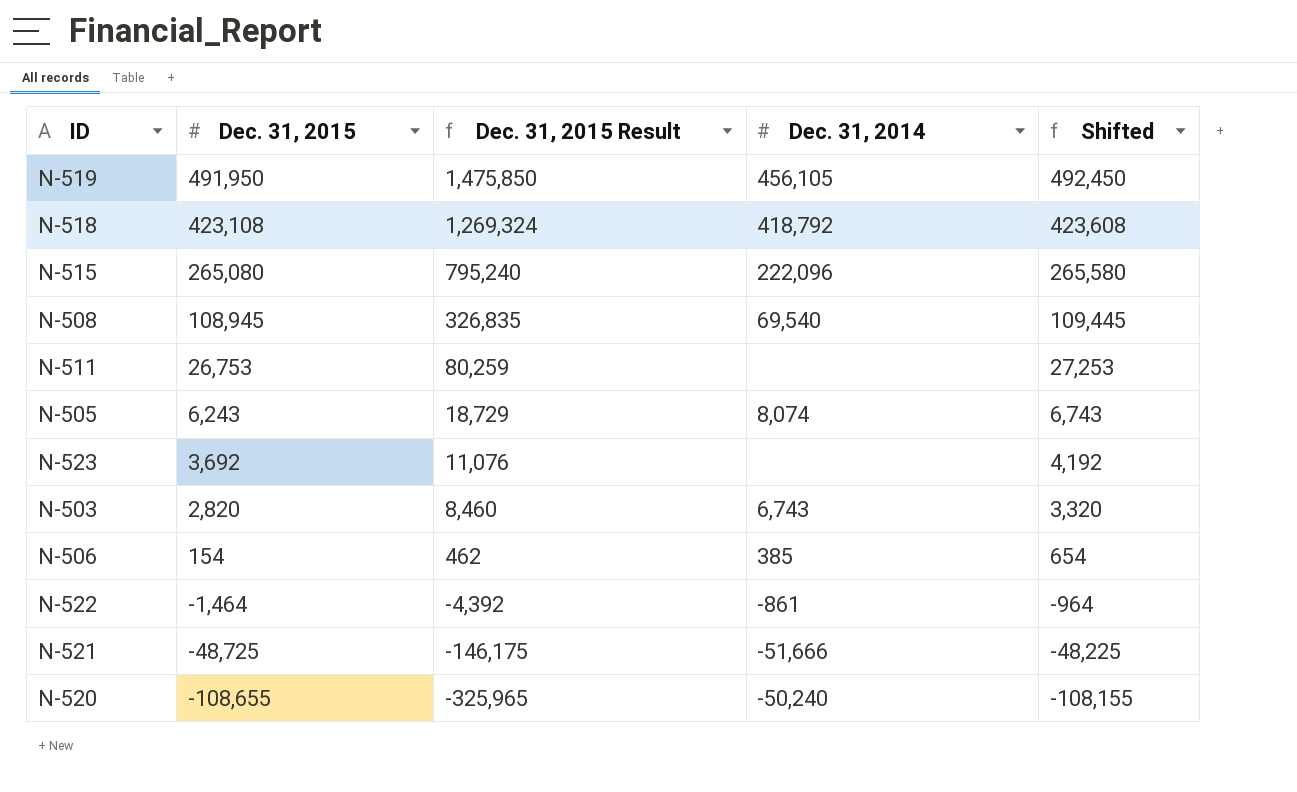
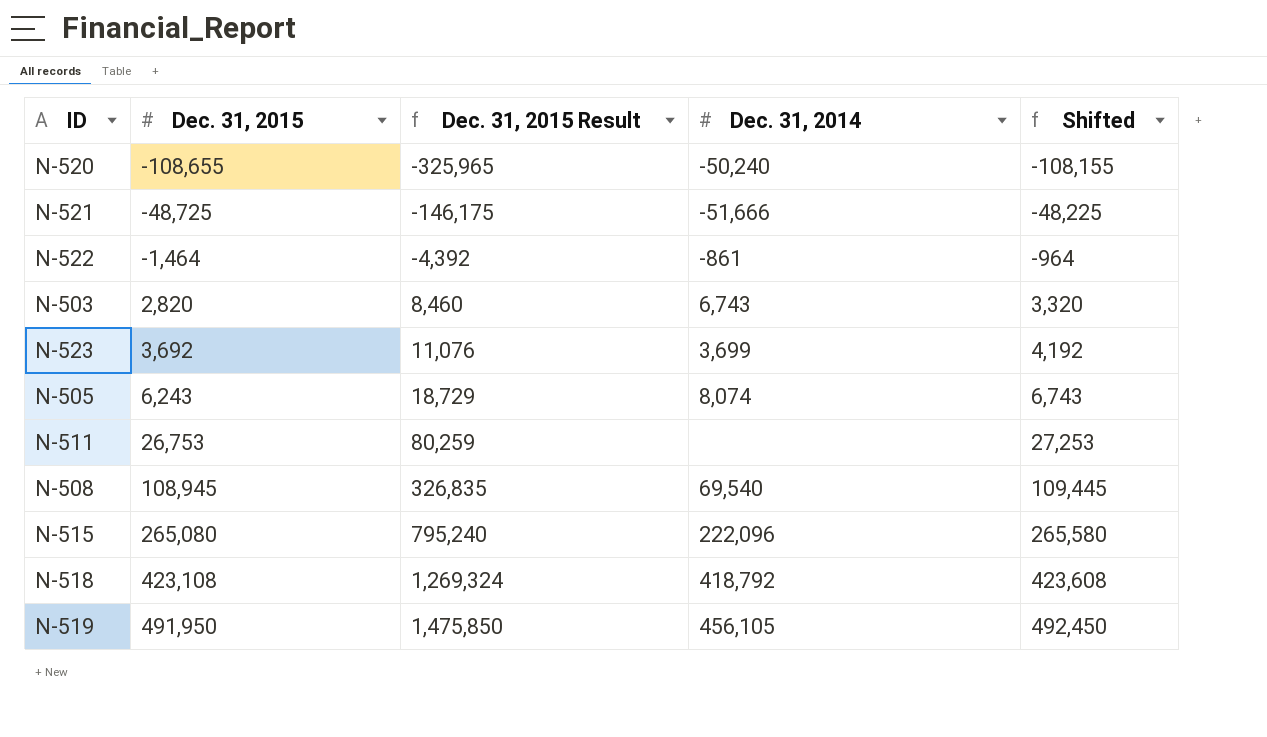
row order: Dec. 31, 2015 descending -> Dec. 31, 2015 ascending
row N-506: 154 | 462 | 385 | 654 -> none
N-523 | Dec. 31, 2014: none -> 3,699

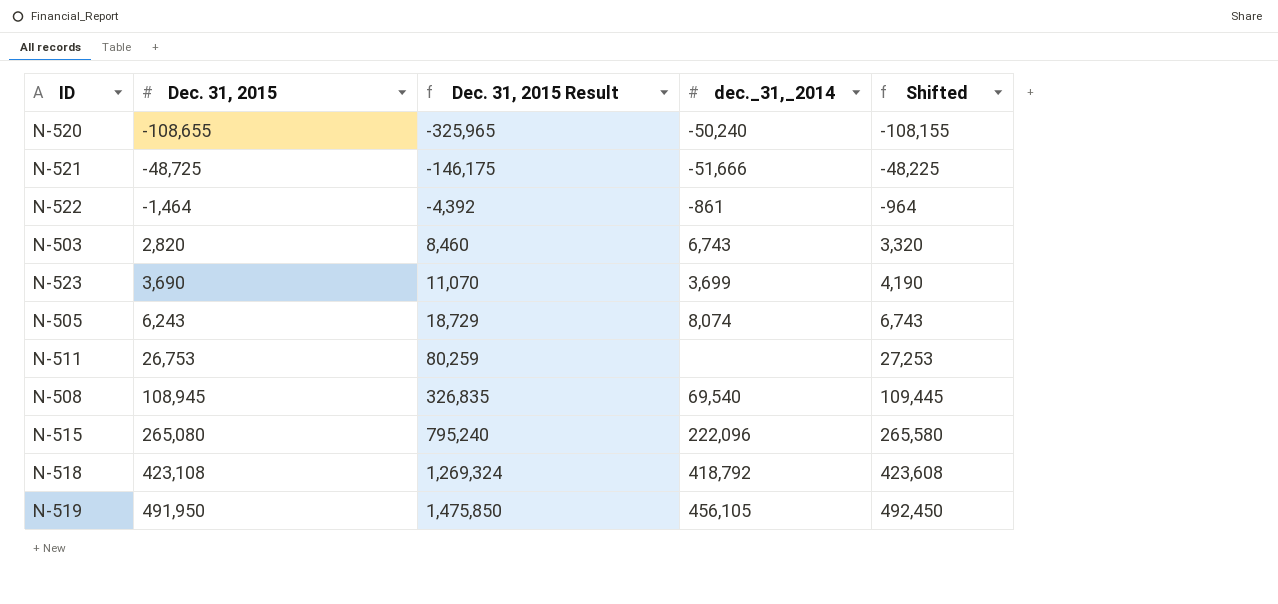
column name: Dec. 31, 2014 -> dec._31,_2014
N-523 | Dec. 31, 2015: 3,692 -> 3,690
N-523 | Dec. 31, 2015 Result: 11,076 -> 11,070
N-523 | Shifted: 4,192 -> 4,190

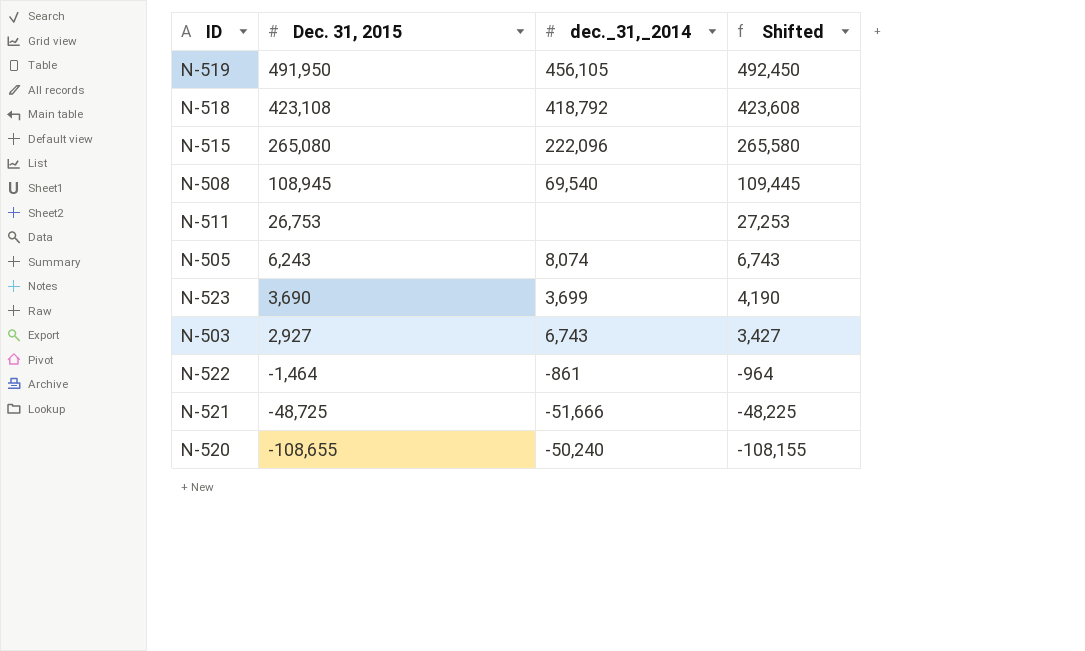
row order: Dec. 31, 2015 ascending -> Dec. 31, 2015 descending
column Dec. 31, 2015 Result | formula: [Dec. 31, 2015] * 3 -> none
N-503 | Dec. 31, 2015: 2,820 -> 2,927
N-503 | Shifted: 3,320 -> 3,427

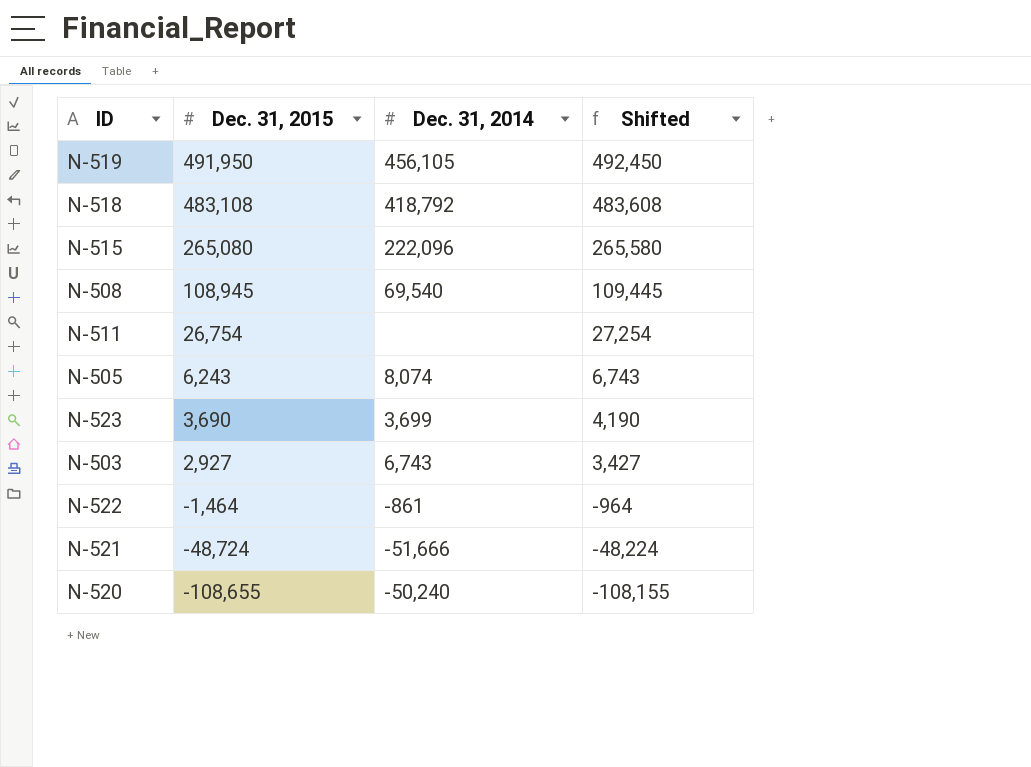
column name: dec._31,_2014 -> Dec. 31, 2014
N-518 | Dec. 31, 2015: 423,108 -> 483,108
N-518 | Shifted: 423,608 -> 483,608
N-511 | Dec. 31, 2015: 26,753 -> 26,754
N-511 | Shifted: 27,253 -> 27,254
N-521 | Dec. 31, 2015: -48,725 -> -48,724
N-521 | Shifted: -48,225 -> -48,224

